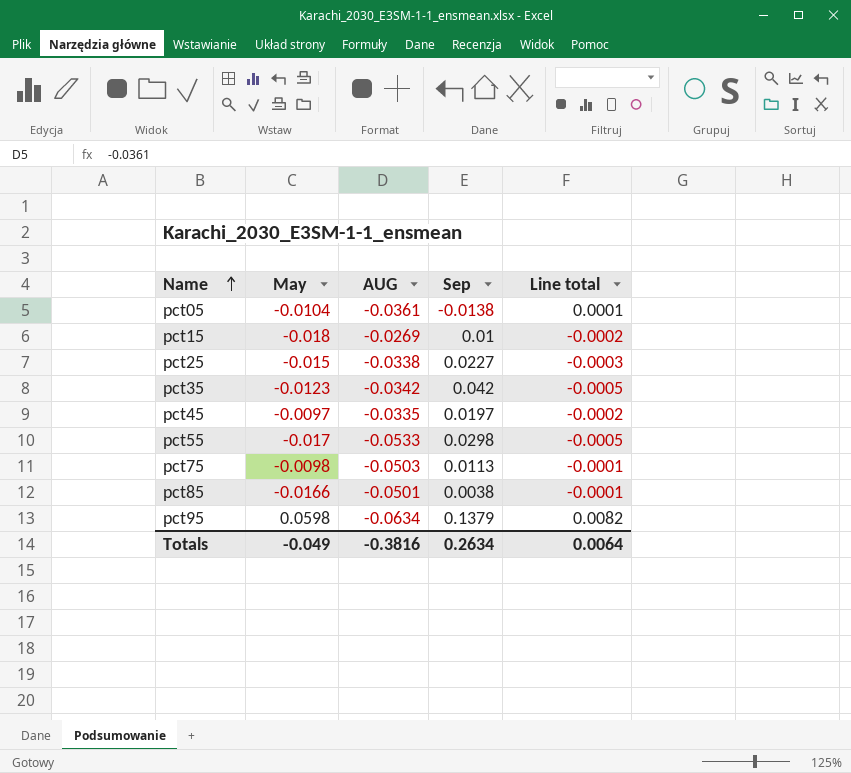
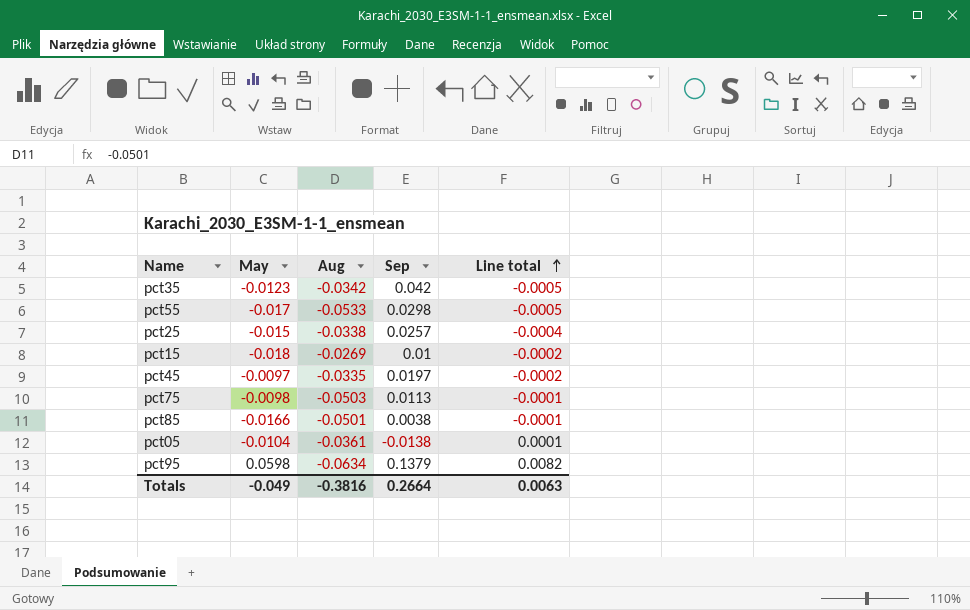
row order: Name ascending -> Line total ascending
column name: AUG -> Aug
pct25 | Sep: 0.0227 -> 0.0257
pct25 | Line total: -0.0003 -> -0.0004
Totals | Sep: 0.2634 -> 0.2664
Totals | Line total: 0.0064 -> 0.0063

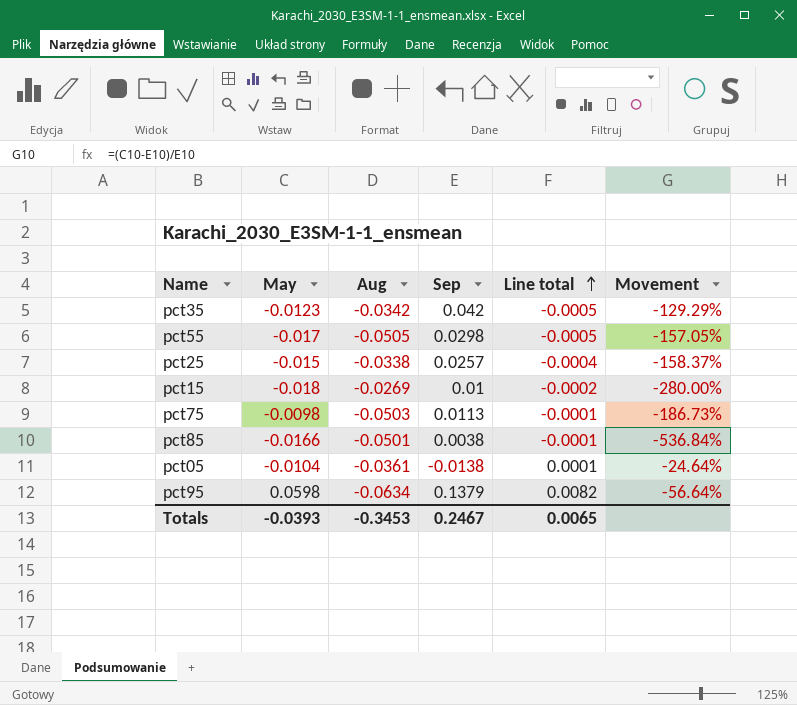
column Movement | formula: none -> ([May] - [Sep]) / [Sep]
row pct45: -0.0097 | -0.0335 | 0.0197 | -0.0002 -> none
pct55 | Aug: -0.0533 -> -0.0505
Totals | May: -0.049 -> -0.0393
Totals | Aug: -0.3816 -> -0.3453
Totals | Sep: 0.2664 -> 0.2467
Totals | Line total: 0.0063 -> 0.0065

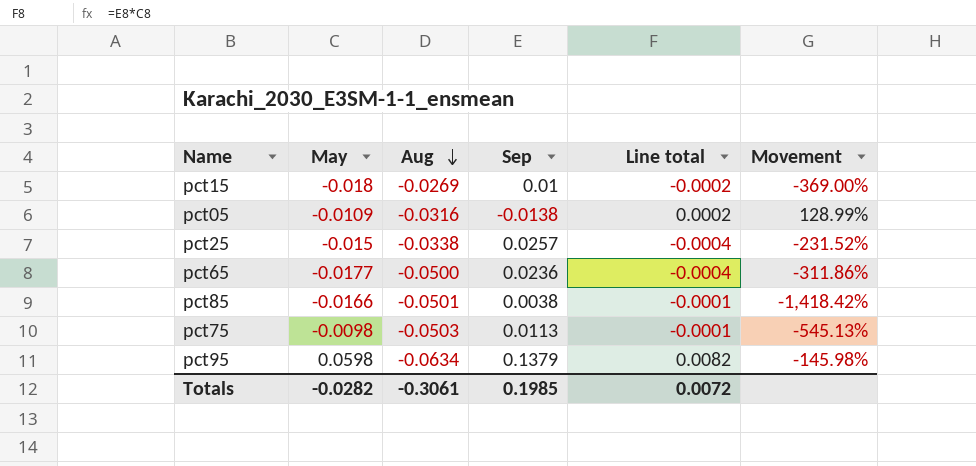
row order: Line total ascending -> Aug descending
column Movement | formula: ([May] - [Sep]) / [Sep] -> ([Aug] - [Sep]) / [Sep]
row pct35: -0.0123 | -0.0342 | 0.042 | -0.0005 | -129.29% -> none
row pct55: -0.017 | -0.0505 | 0.0298 | -0.0005 | -157.05% -> none
pct05 | May: -0.0104 -> -0.0109
pct05 | Aug: -0.0361 -> -0.0316
pct05 | Line total: 0.0001 -> 0.0002
row pct65: none -> -0.0177 | -0.0500 | 0.0236 | -0.0004 | -311.86%
Totals | May: -0.0393 -> -0.0282
Totals | Aug: -0.3453 -> -0.3061
Totals | Sep: 0.2467 -> 0.1985
Totals | Line total: 0.0065 -> 0.0072

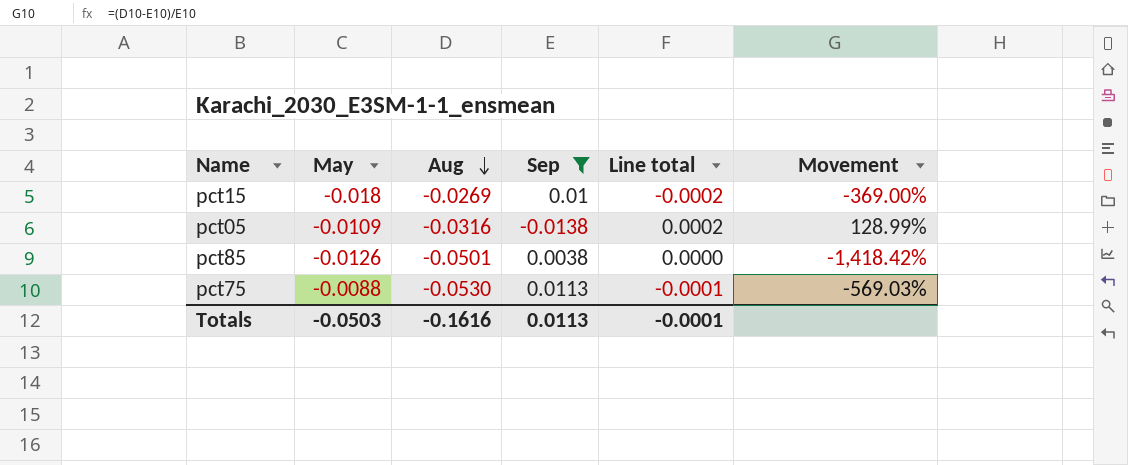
filter: none -> Sep <= 0.0113
pct85 | May: -0.0166 -> -0.0126
pct85 | Line total: -0.0001 -> 0.0000
pct75 | May: -0.0098 -> -0.0088
pct75 | Aug: -0.0503 -> -0.0530
pct75 | Movement: -545.13% -> -569.03%
Totals | May: -0.0282 -> -0.0503
Totals | Aug: -0.3061 -> -0.1616
Totals | Sep: 0.1985 -> 0.0113
Totals | Line total: 0.0072 -> -0.0001

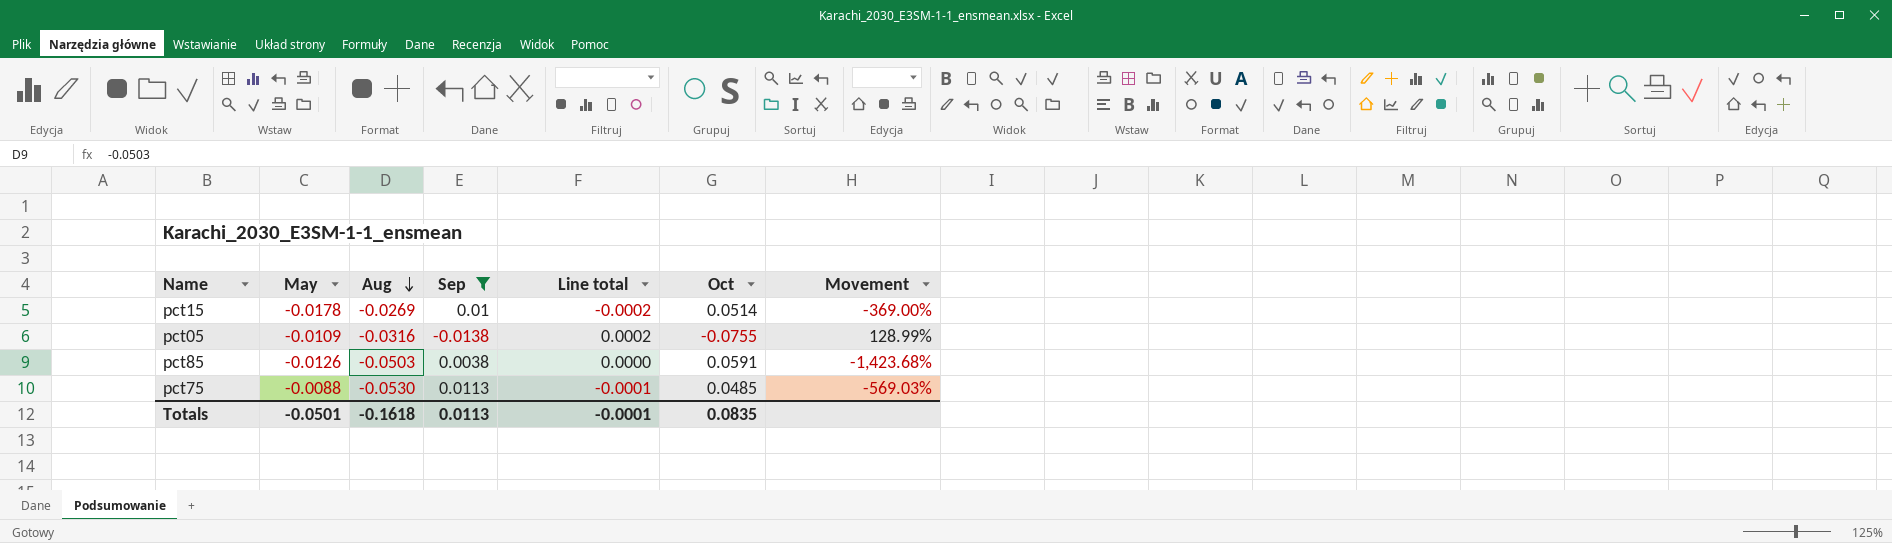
column Oct | position: none -> 6
pct15 | May: -0.018 -> -0.0178
pct85 | Aug: -0.0501 -> -0.0503
pct85 | Movement: -1,418.42% -> -1,423.68%
Totals | May: -0.0503 -> -0.0501
Totals | Aug: -0.1616 -> -0.1618

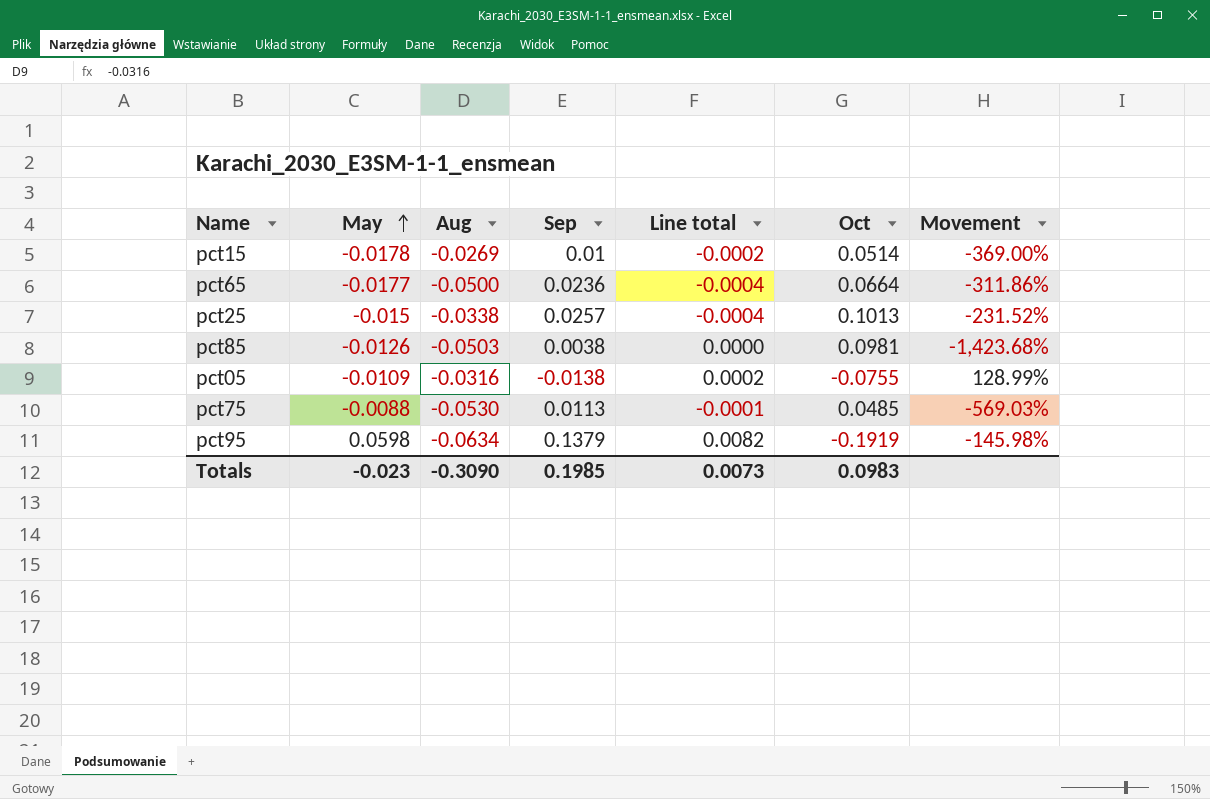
filter: Sep <= 0.0113 -> none
row order: Aug descending -> May ascending
pct85 | Oct: 0.0591 -> 0.0981
Totals | May: -0.0501 -> -0.023
Totals | Aug: -0.1618 -> -0.3090
Totals | Sep: 0.0113 -> 0.1985
Totals | Line total: -0.0001 -> 0.0073
Totals | Oct: 0.0835 -> 0.0983

